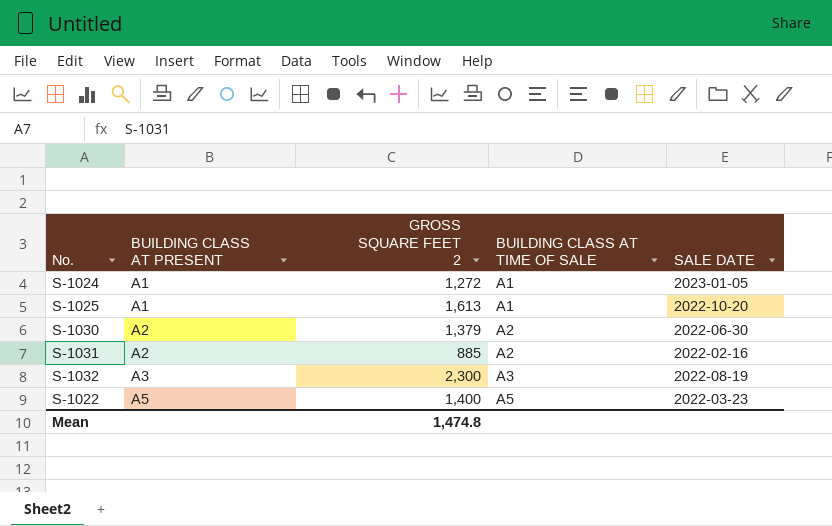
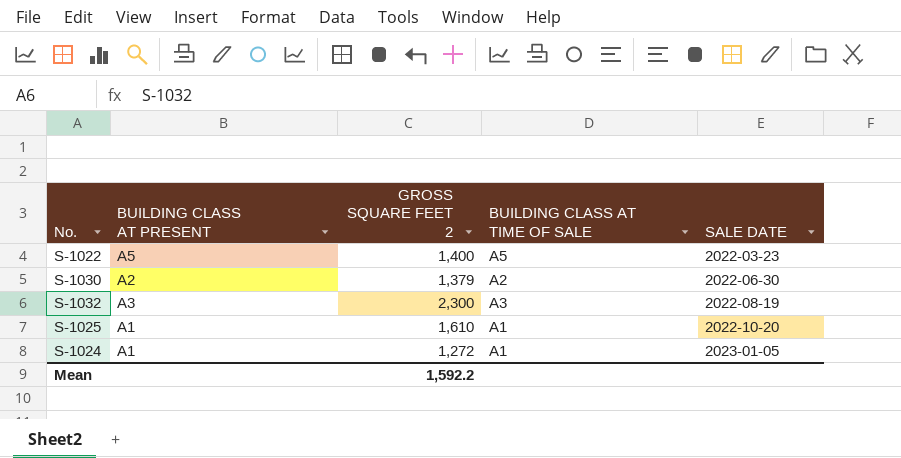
row order: BUILDING CLASS AT PRESENT ascending -> SALE DATE ascending
row S-1031: A2 | 885 | A2 | 2022-02-16 -> none
S-1025 | GROSS SQUARE FEET 2: 1,613 -> 1,610
Mean | GROSS SQUARE FEET 2: 1,474.8 -> 1,592.2

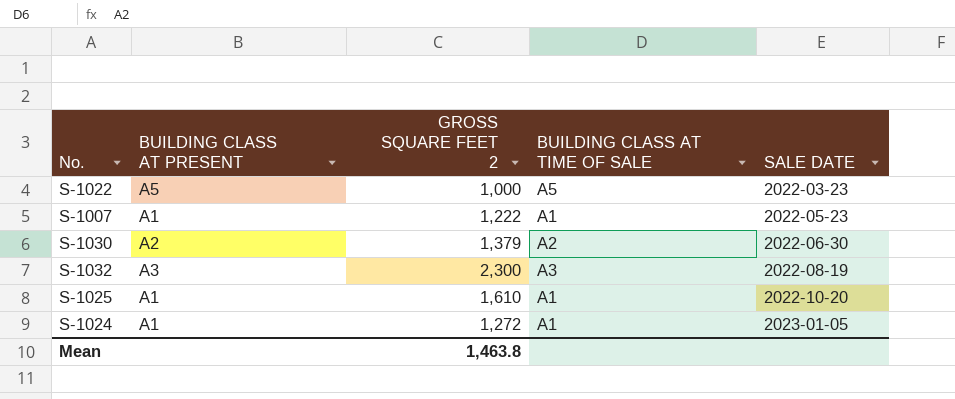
S-1022 | GROSS SQUARE FEET 2: 1,400 -> 1,000
row S-1007: none -> A1 | 1,222 | A1 | 2022-05-23
Mean | GROSS SQUARE FEET 2: 1,592.2 -> 1,463.8

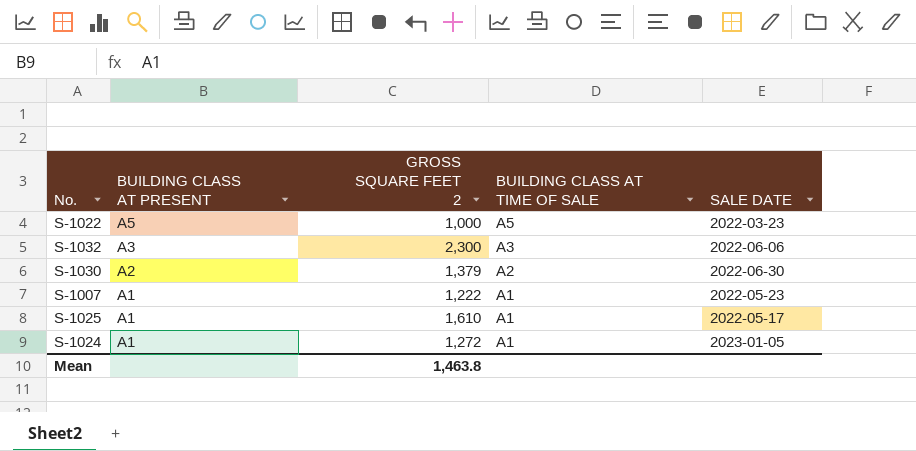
row order: SALE DATE ascending -> BUILDING CLASS AT PRESENT descending
S-1032 | SALE DATE: 2022-08-19 -> 2022-06-06
S-1025 | SALE DATE: 2022-10-20 -> 2022-05-17

